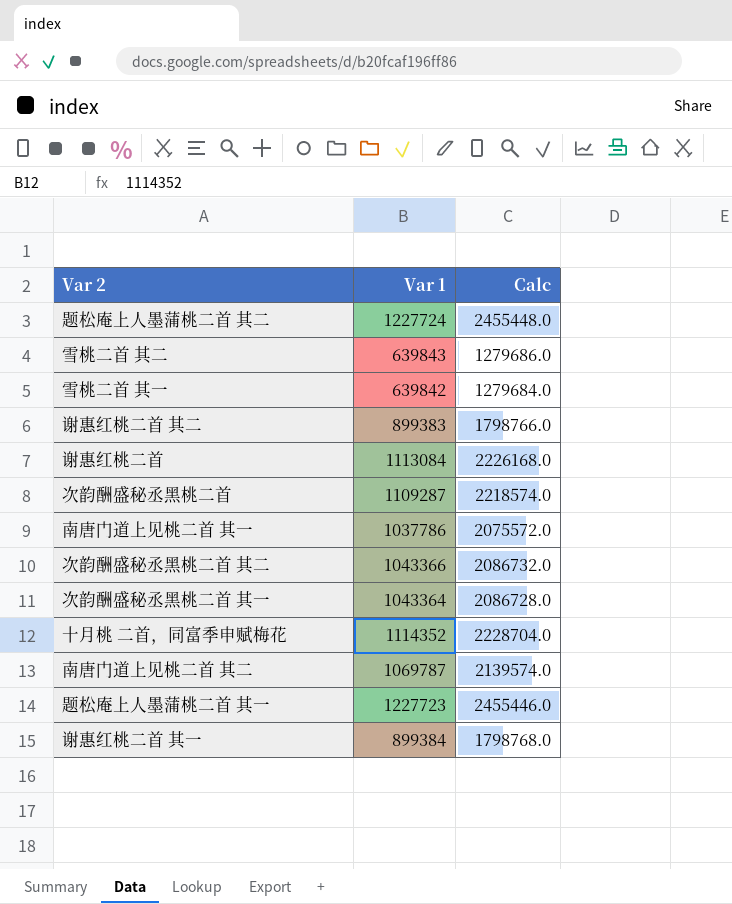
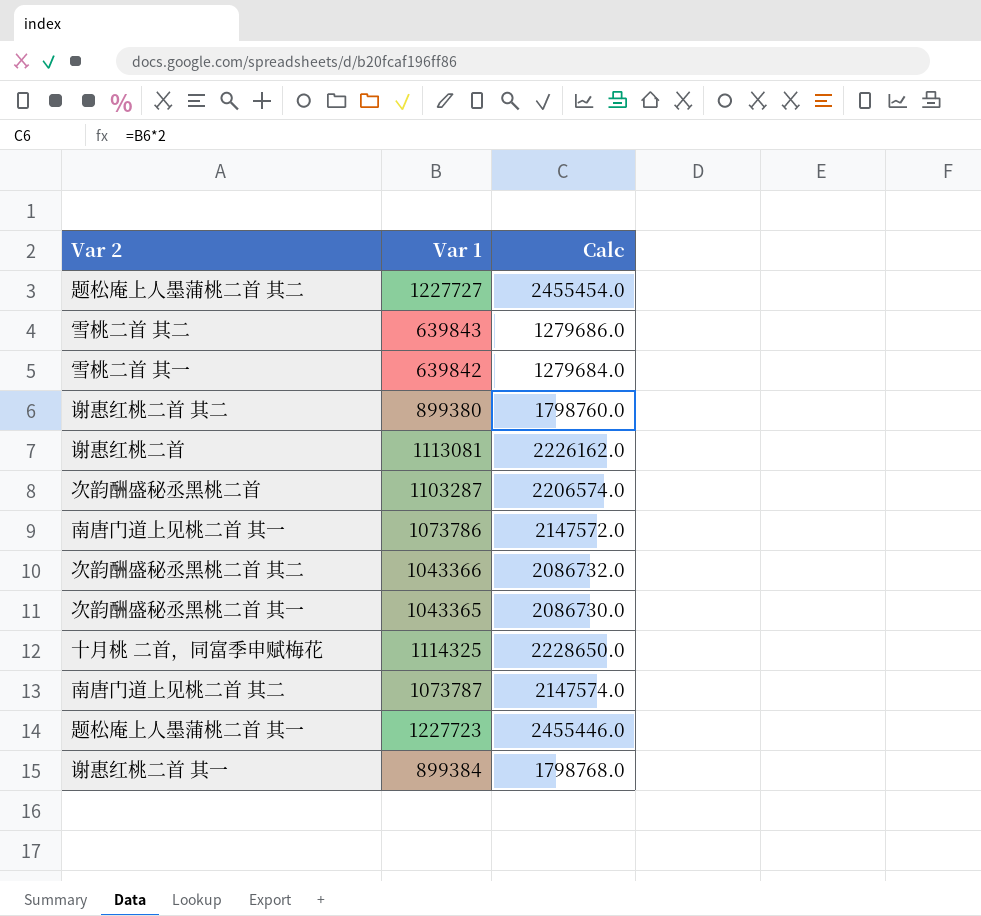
题松庵上人墨蒲桃二首 其二 | Var 1: 1227724 -> 1227727
题松庵上人墨蒲桃二首 其二 | Calc: 2455448.0 -> 2455454.0
谢惠红桃二首 其二 | Var 1: 899383 -> 899380
谢惠红桃二首 其二 | Calc: 1798766.0 -> 1798760.0
谢惠红桃二首 | Var 1: 1113084 -> 1113081
谢惠红桃二首 | Calc: 2226168.0 -> 2226162.0
次韵酬盛秘丞黑桃二首 | Var 1: 1109287 -> 1103287
次韵酬盛秘丞黑桃二首 | Calc: 2218574.0 -> 2206574.0
南唐门道上见桃二首 其一 | Var 1: 1037786 -> 1073786
南唐门道上见桃二首 其一 | Calc: 2075572.0 -> 2147572.0
次韵酬盛秘丞黑桃二首 其一 | Var 1: 1043364 -> 1043365
次韵酬盛秘丞黑桃二首 其一 | Calc: 2086728.0 -> 2086730.0
十月桃 二首，同富季申赋梅花 | Var 1: 1114352 -> 1114325
十月桃 二首，同富季申赋梅花 | Calc: 2228704.0 -> 2228650.0
南唐门道上见桃二首 其二 | Var 1: 1069787 -> 1073787
南唐门道上见桃二首 其二 | Calc: 2139574.0 -> 2147574.0

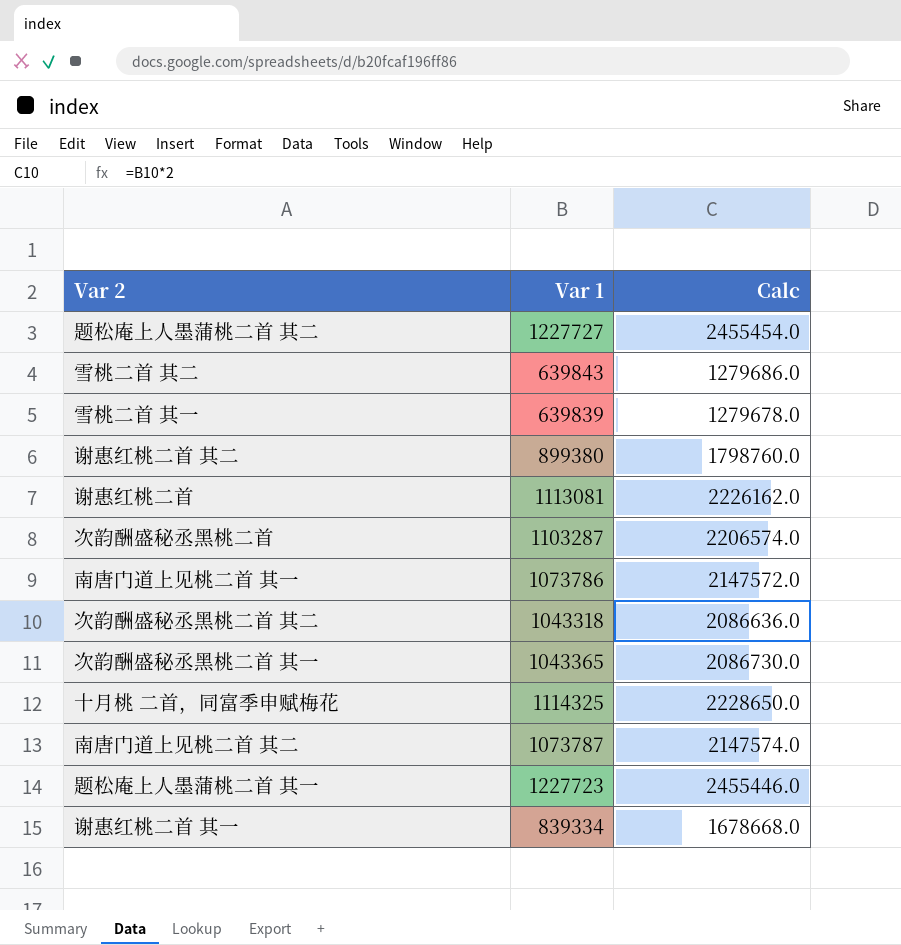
雪桃二首 其一 | Var 1: 639842 -> 639839
雪桃二首 其一 | Calc: 1279684.0 -> 1279678.0
次韵酬盛秘丞黑桃二首 其二 | Var 1: 1043366 -> 1043318
次韵酬盛秘丞黑桃二首 其二 | Calc: 2086732.0 -> 2086636.0
谢惠红桃二首 其一 | Var 1: 899384 -> 839334
谢惠红桃二首 其一 | Calc: 1798768.0 -> 1678668.0

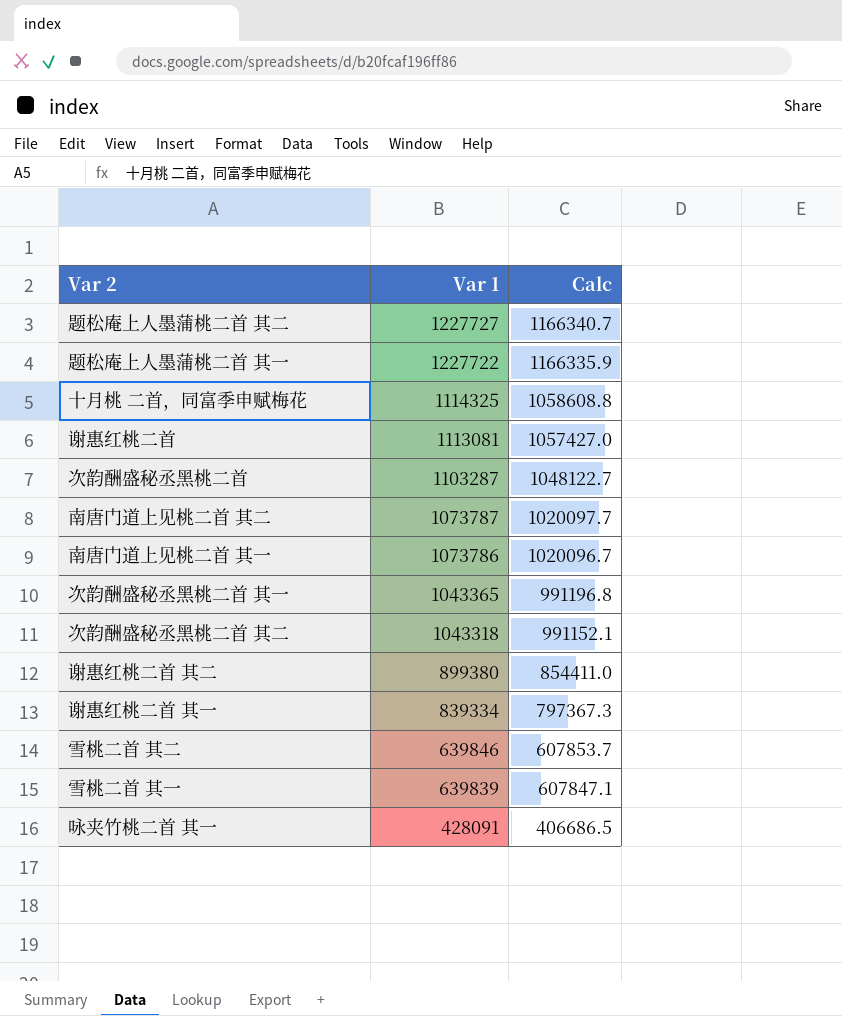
row order: none -> Var 1 descending
column Calc | formula: [Var 1] * 2 -> [Var 1] * 0.95
题松庵上人墨蒲桃二首 其一 | Var 1: 1227723 -> 1227722
雪桃二首 其二 | Var 1: 639843 -> 639846
row 咏夹竹桃二首 其一: none -> 428091 | 406686.5

